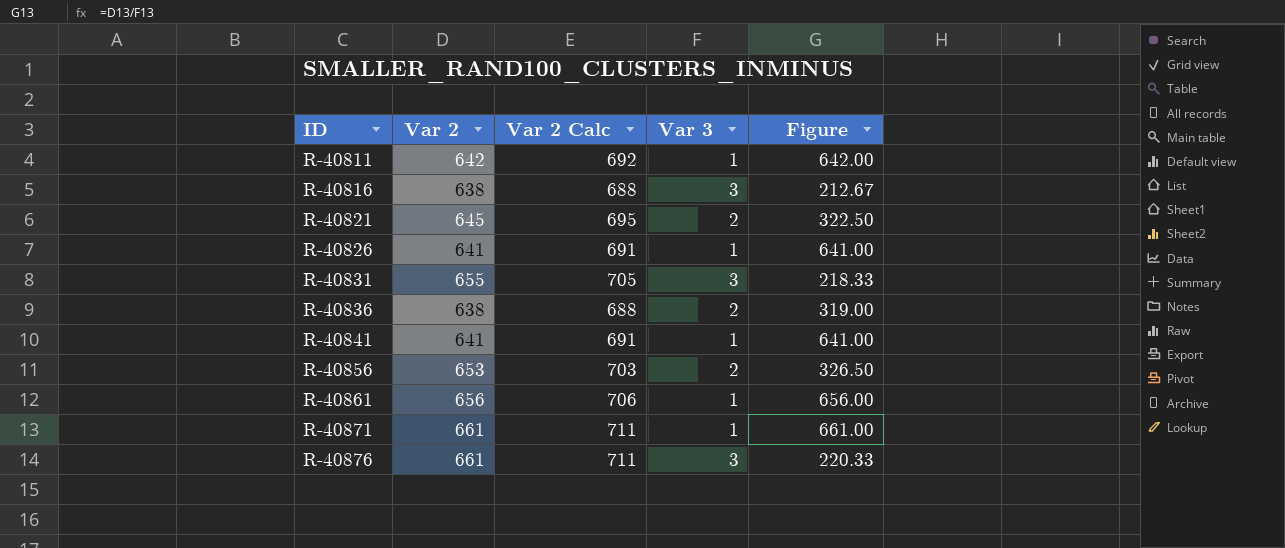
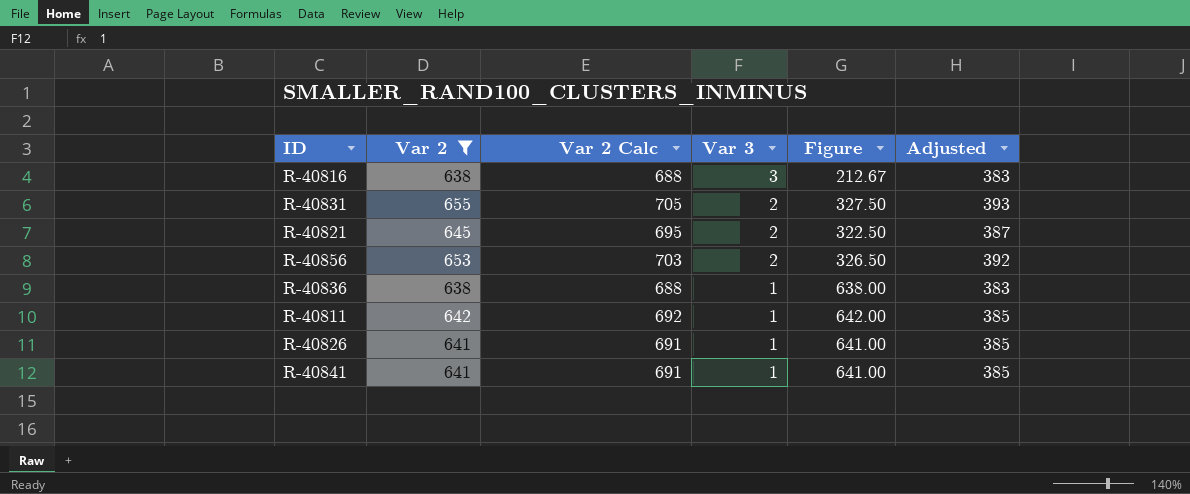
filter: none -> Var 2 <= 655
row order: ID ascending -> Var 3 descending
column Adjusted | formula: none -> [Var 2] * 0.6
R-40831 | Var 3: 3 -> 2
R-40831 | Figure: 218.33 -> 327.50
R-40836 | Var 3: 2 -> 1
R-40836 | Figure: 319.00 -> 638.00

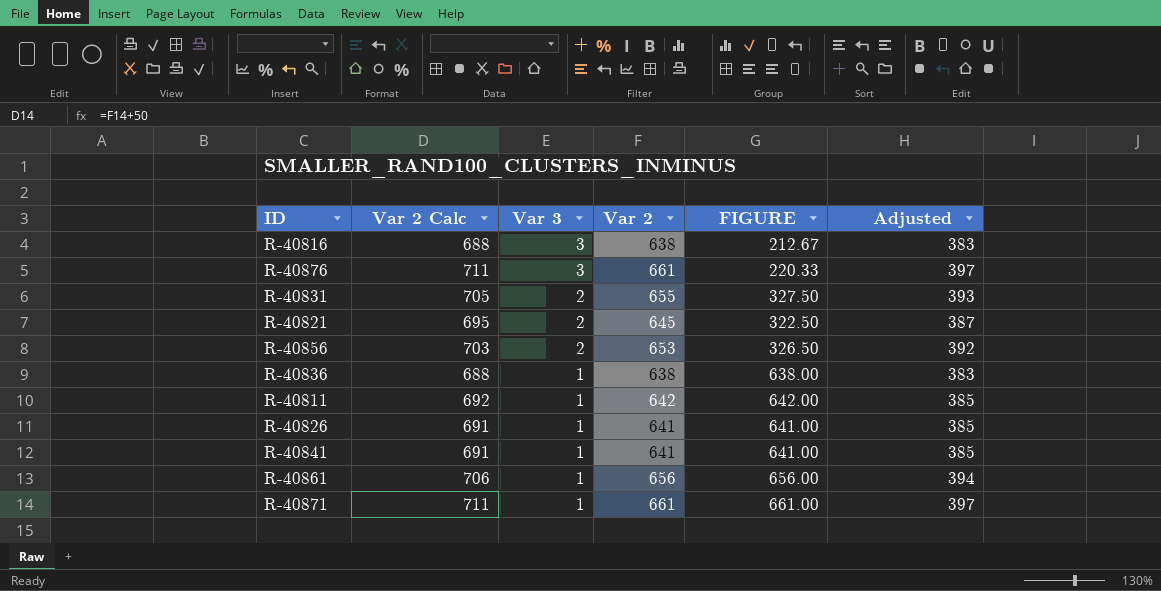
filter: Var 2 <= 655 -> none
column Var 2 | position: 2 -> 4
column name: Figure -> FIGURE

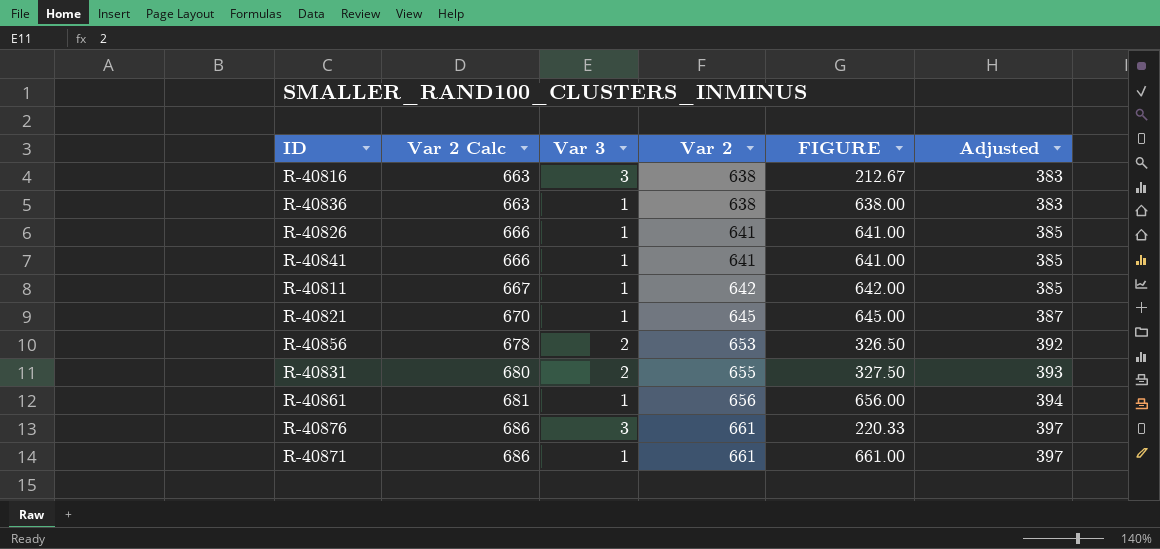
row order: Var 3 descending -> Var 2 Calc ascending
column Var 2 Calc | formula: [Var 2] + 50 -> [Var 2] + 25
R-40821 | Var 3: 2 -> 1
R-40821 | FIGURE: 322.50 -> 645.00

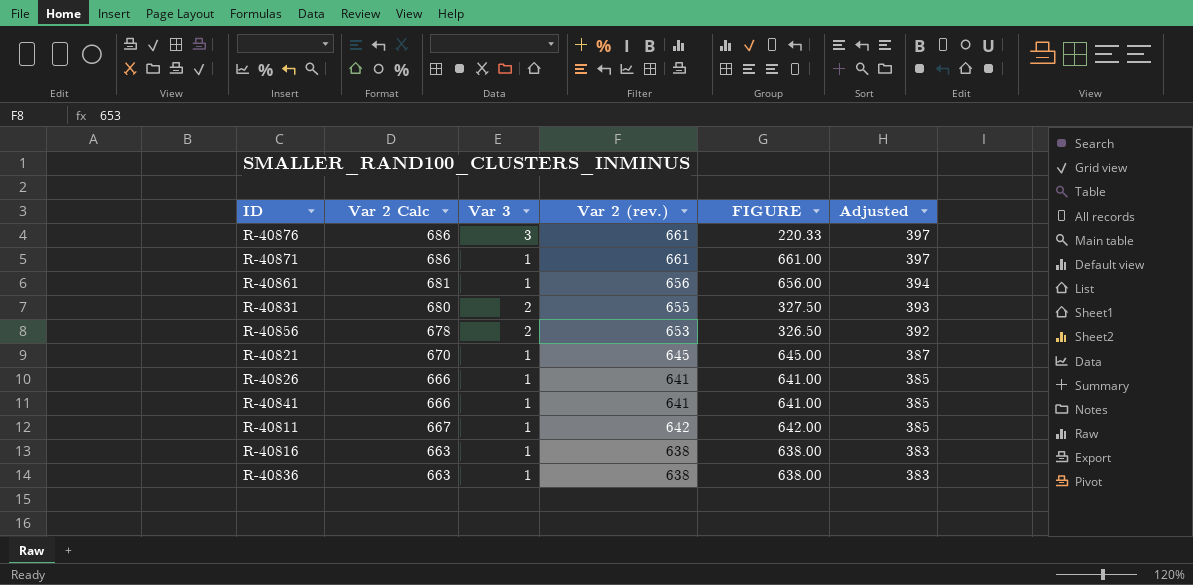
row order: Var 2 Calc ascending -> Adjusted descending
column name: Var 2 -> Var 2 (rev.)
R-40816 | Var 3: 3 -> 1
R-40816 | FIGURE: 212.67 -> 638.00

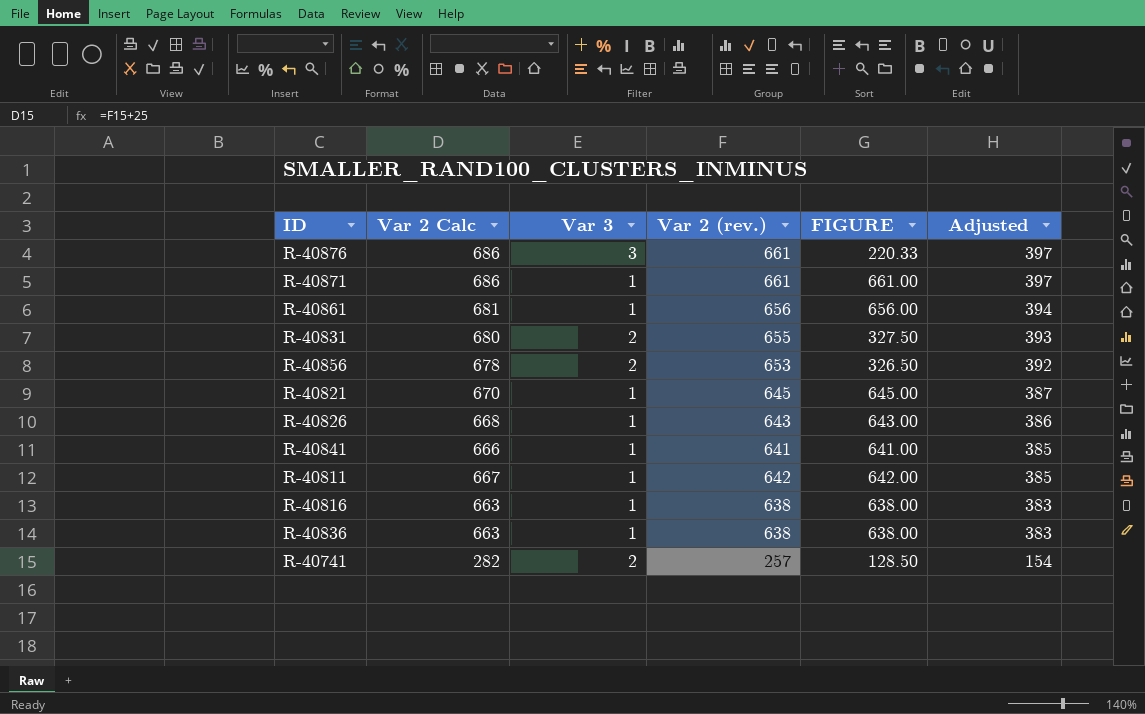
R-40826 | Var 2 Calc: 666 -> 668
R-40826 | Var 2 (rev.): 641 -> 643
R-40826 | FIGURE: 641.00 -> 643.00
R-40826 | Adjusted: 385 -> 386
row R-40741: none -> 282 | 2 | 257 | 128.50 | 154

